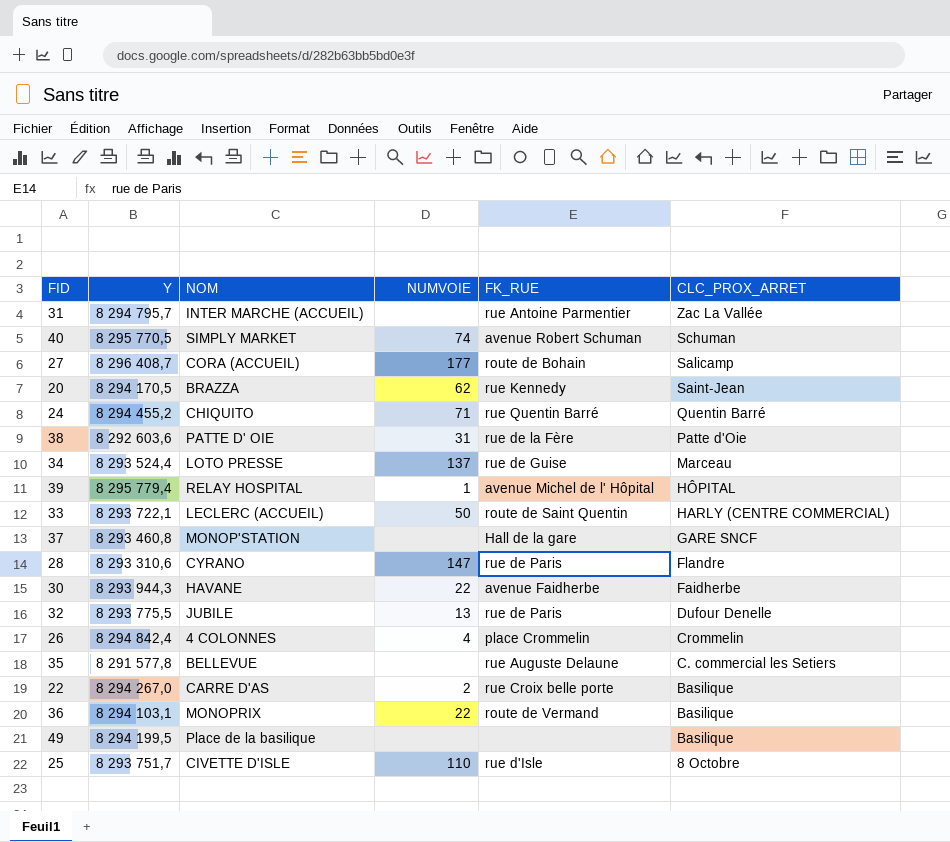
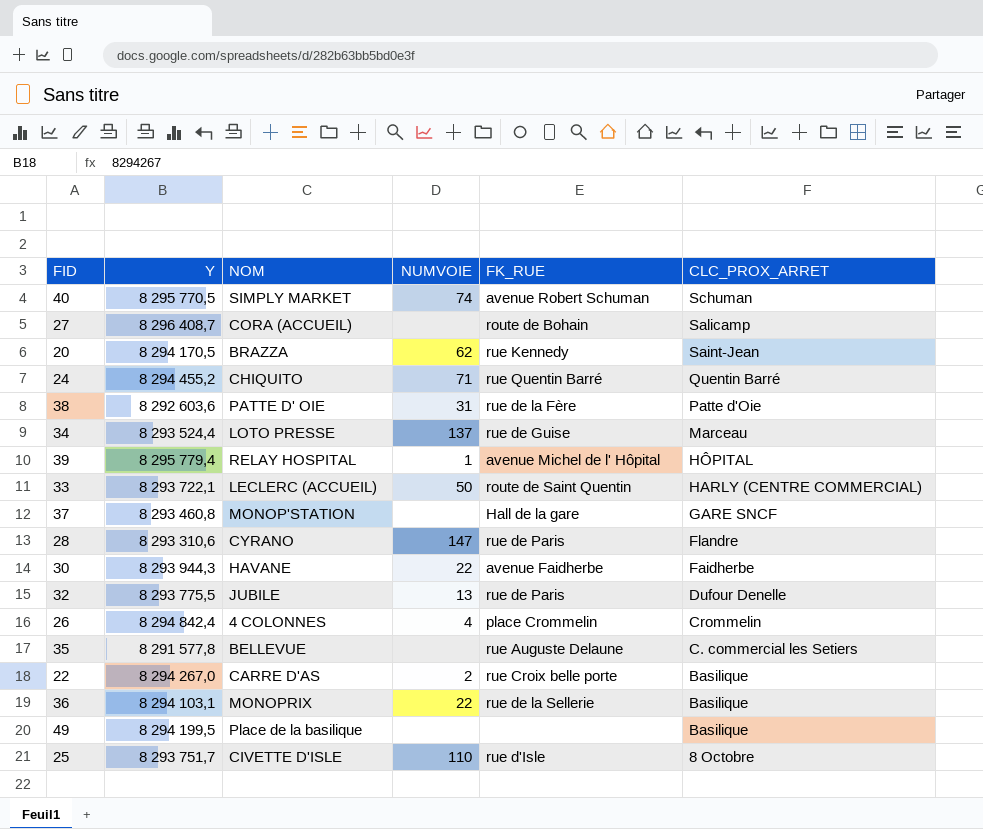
row 31: 8 294 795,7 | INTER MARCHE (ACCUEIL) | none | rue Antoine Parmentier | Zac La Vallée -> none
27 | NUMVOIE: 177 -> none
36 | FK_RUE: route de Vermand -> rue de la Sellerie

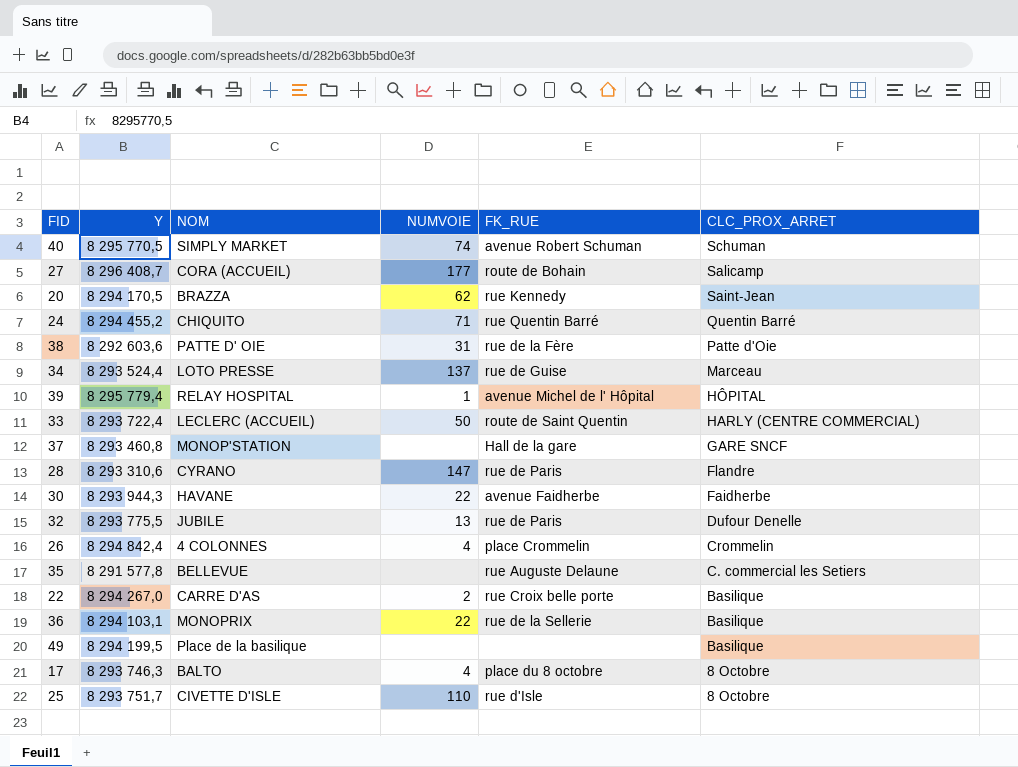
27 | NUMVOIE: none -> 177
33 | Y: 8 293 722,1 -> 8 293 722,4
row 17: none -> 8 293 746,3 | BALTO | 4 | place du 8 octobre | 8 Octobre

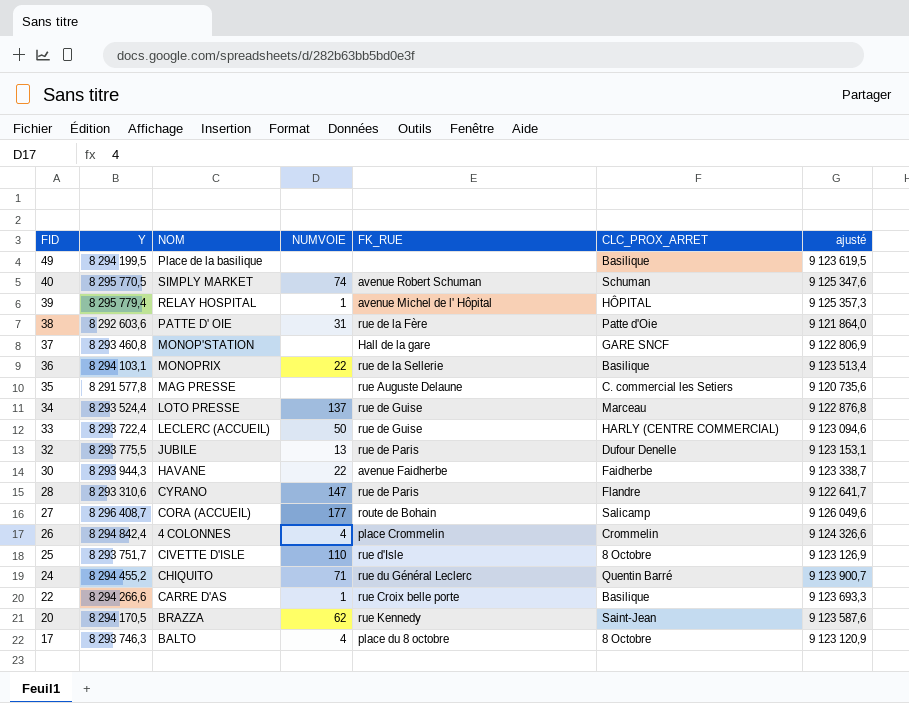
row order: CLC_PROX_ARRET descending -> FID descending
column ajusté | formula: none -> [Y] * 1,1
35 | NOM: BELLEVUE -> MAG PRESSE
33 | FK_RUE: route de Saint Quentin -> rue de Guise
24 | FK_RUE: rue Quentin Barré -> rue du Général Leclerc
22 | Y: 8 294 267,0 -> 8 294 266,6
22 | NUMVOIE: 2 -> 1

